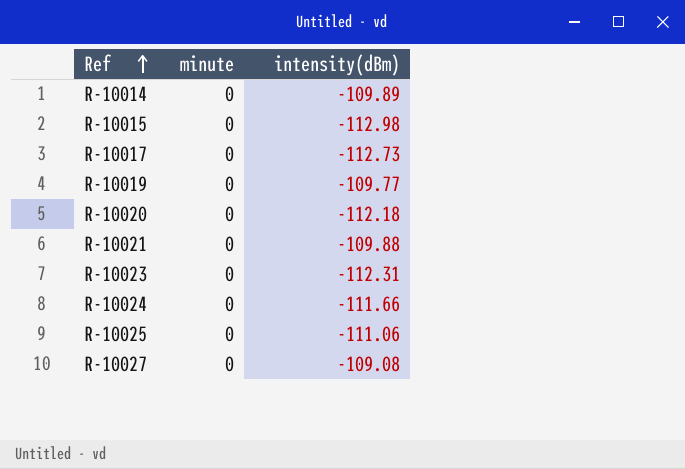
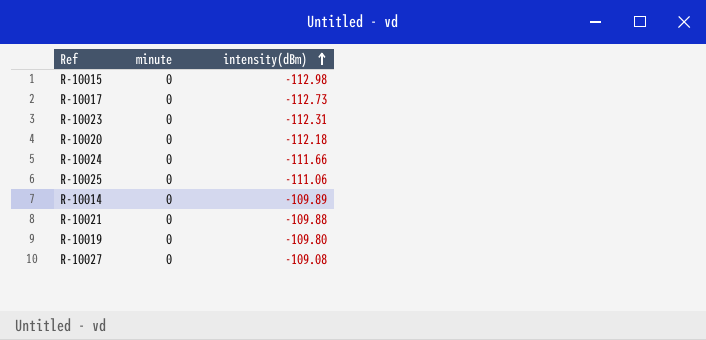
row order: Ref ascending -> intensity(dBm) ascending
R-10019 | intensity(dBm): -109.77 -> -109.80

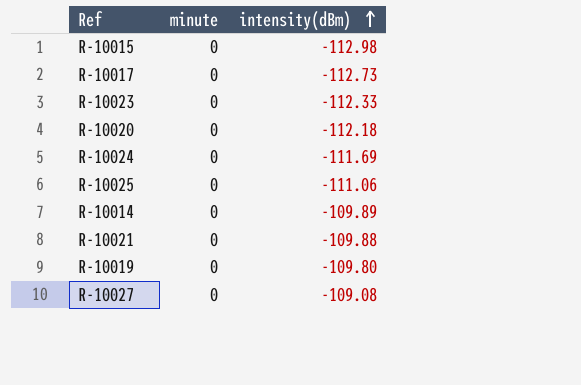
R-10023 | intensity(dBm): -112.31 -> -112.33
R-10024 | intensity(dBm): -111.66 -> -111.69

